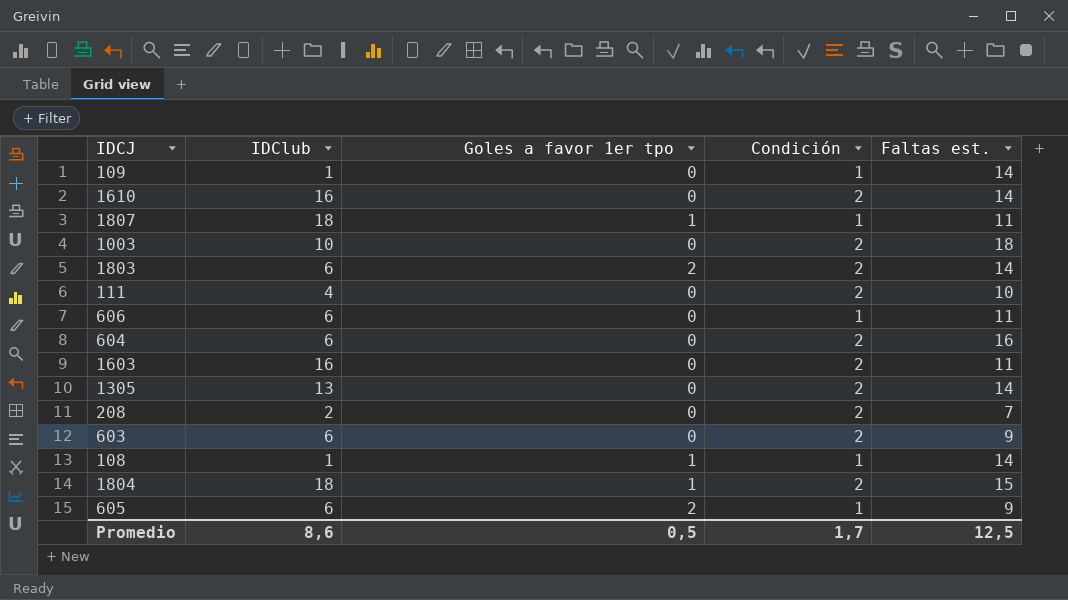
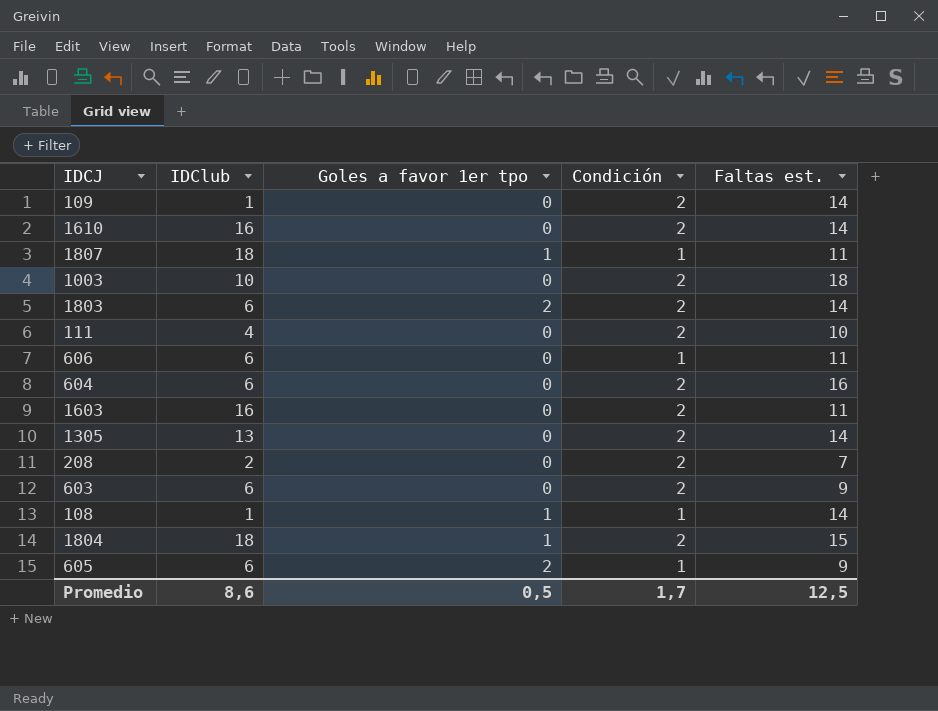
109 | Condición: 1 -> 2

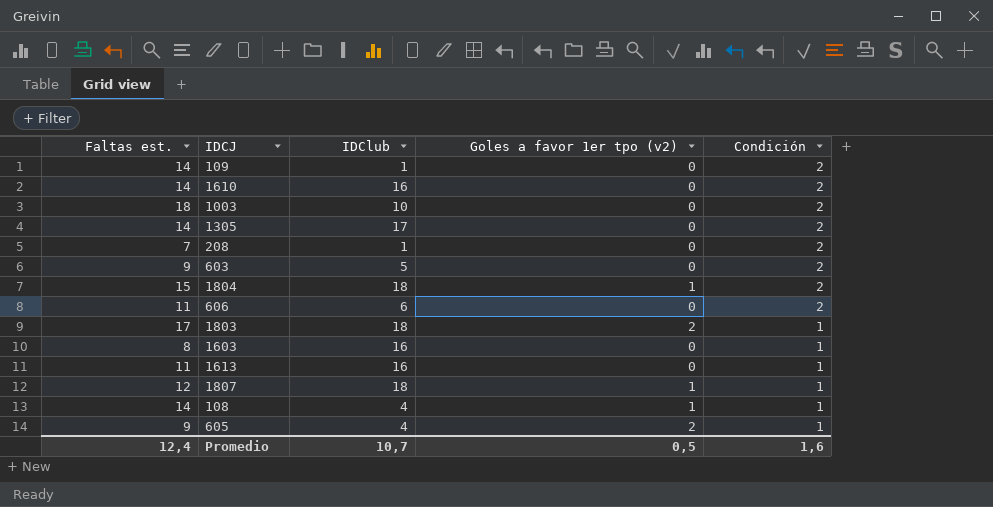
row order: none -> Condición descending
column Faltas est. | position: 5 -> 1
column name: Goles a favor 1er tpo -> Goles a favor 1er tpo (v2)
row 111: 4 | 0 | 2 | 10 -> none
row 604: 6 | 0 | 2 | 16 -> none
1305 | IDClub: 13 -> 17
208 | IDClub: 2 -> 1
603 | IDClub: 6 -> 5
606 | Condición: 1 -> 2
1803 | Faltas est.: 14 -> 17
1803 | IDClub: 6 -> 18
1803 | Condición: 2 -> 1
1603 | Faltas est.: 11 -> 8
1603 | Condición: 2 -> 1
row 1613: none -> 11 | 16 | 0 | 1
1807 | Faltas est.: 11 -> 12
108 | IDClub: 1 -> 4
605 | IDClub: 6 -> 4
Promedio | Faltas est.: 12,5 -> 12,4
Promedio | IDClub: 8,6 -> 10,7
Promedio | Condición: 1,7 -> 1,6

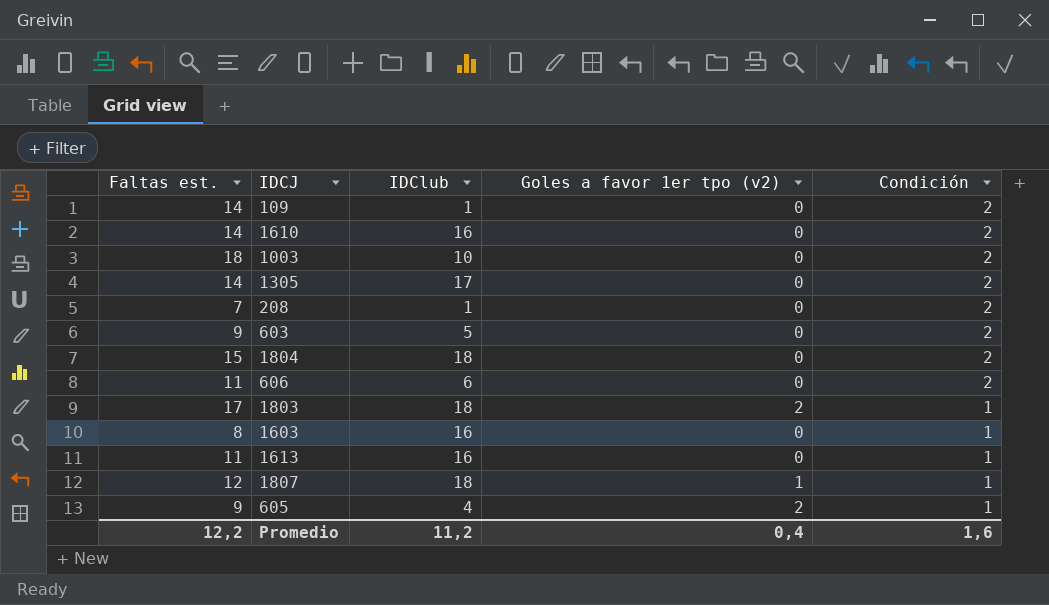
row 108: 14 | 4 | 1 | 1 -> none
1804 | Goles a favor 1er tpo (v2): 1 -> 0
Promedio | Faltas est.: 12,4 -> 12,2
Promedio | IDClub: 10,7 -> 11,2
Promedio | Goles a favor 1er tpo (v2): 0,5 -> 0,4

